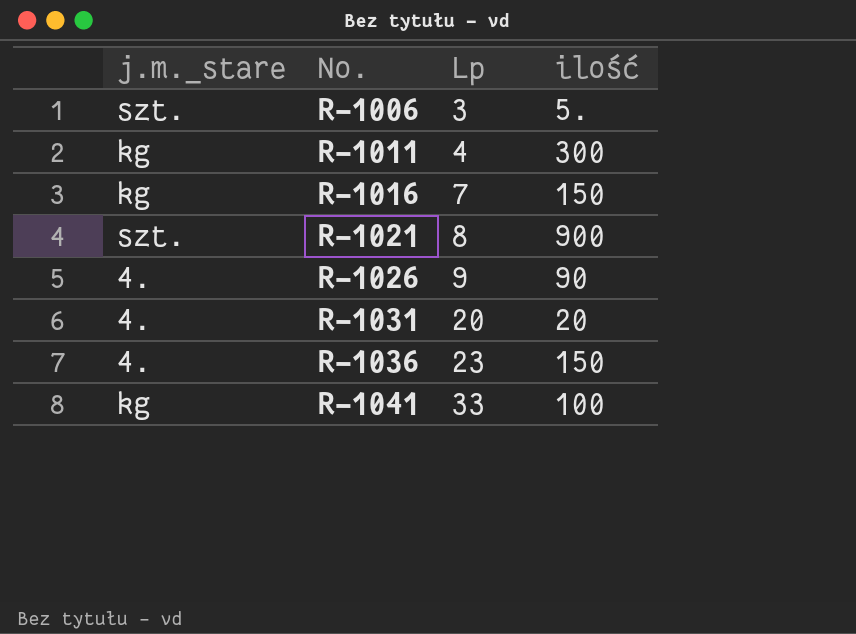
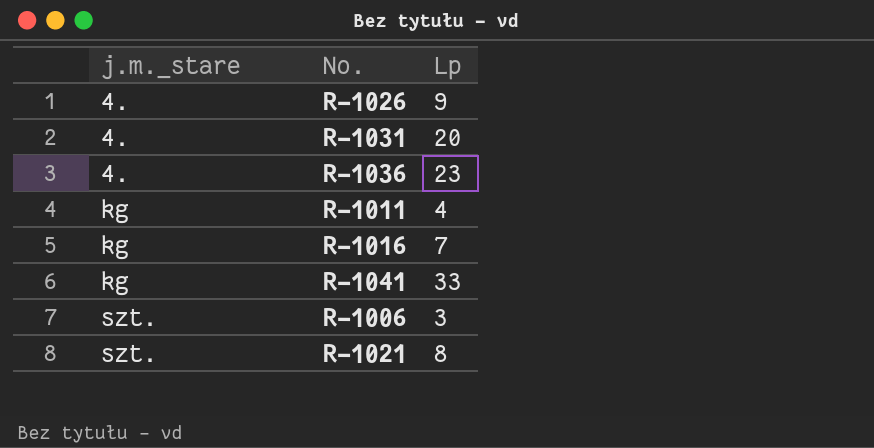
row order: No. ascending -> j.m._stare ascending
column ilość | position: 4 -> none

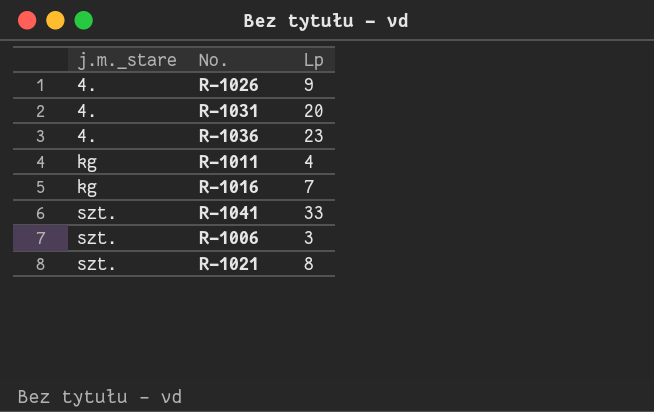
R-1041 | j.m._stare: kg -> szt.

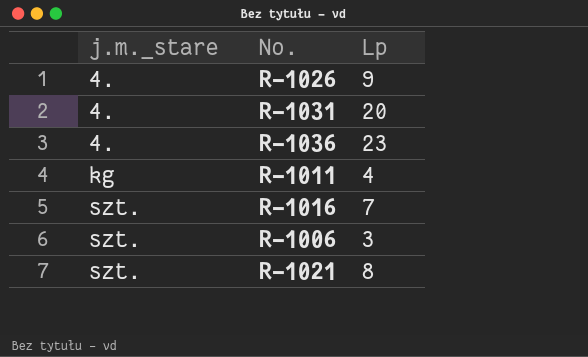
row R-1041: szt. | 33 -> none
R-1016 | j.m._stare: kg -> szt.

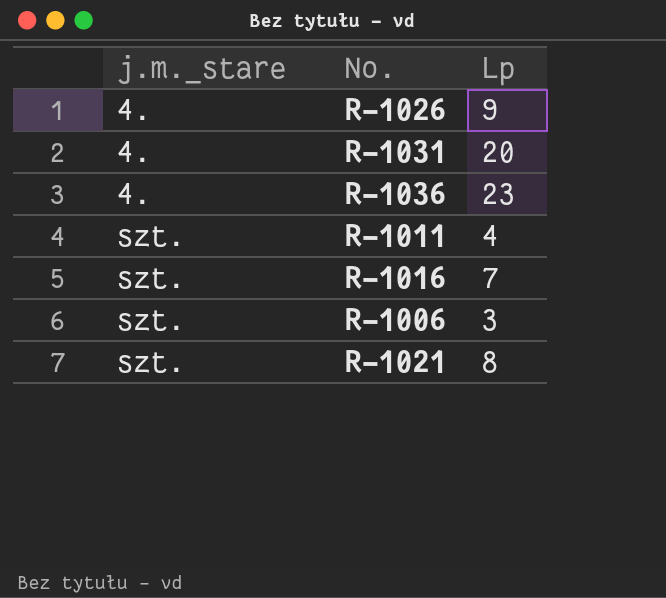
R-1011 | j.m._stare: kg -> szt.

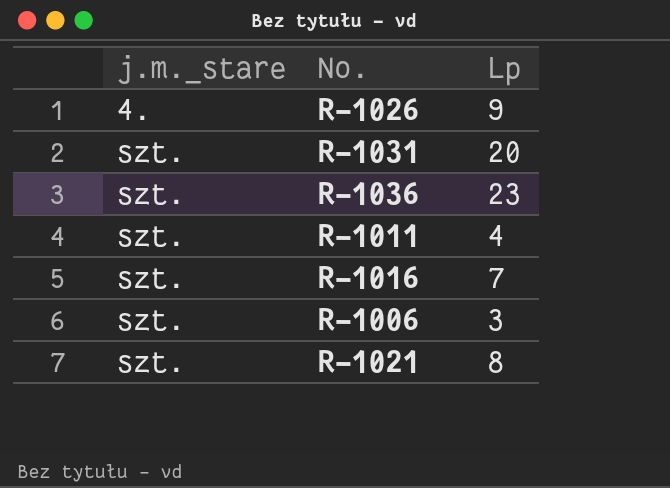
R-1031 | j.m._stare: 4. -> szt.
R-1036 | j.m._stare: 4. -> szt.

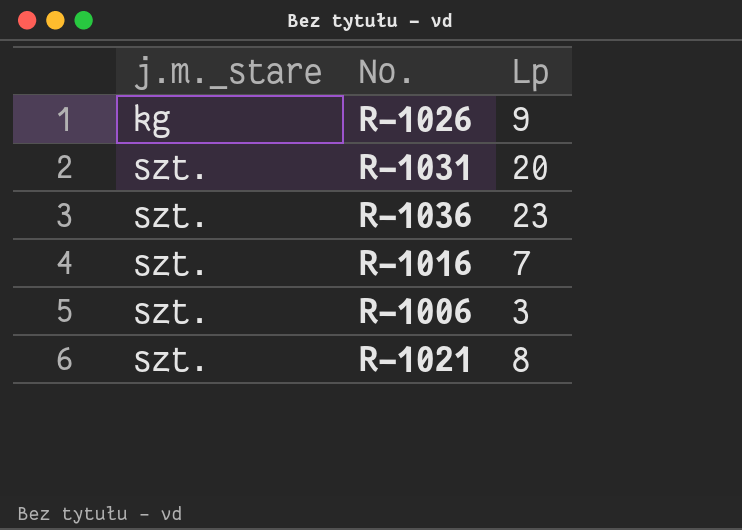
row R-1011: szt. | 4 -> none
R-1026 | j.m._stare: 4. -> kg

